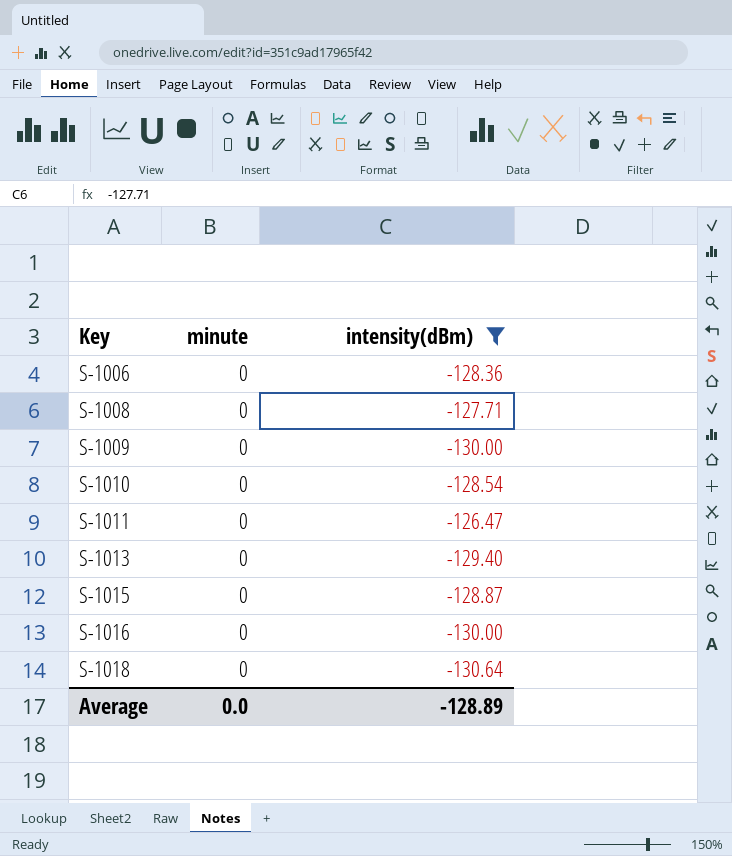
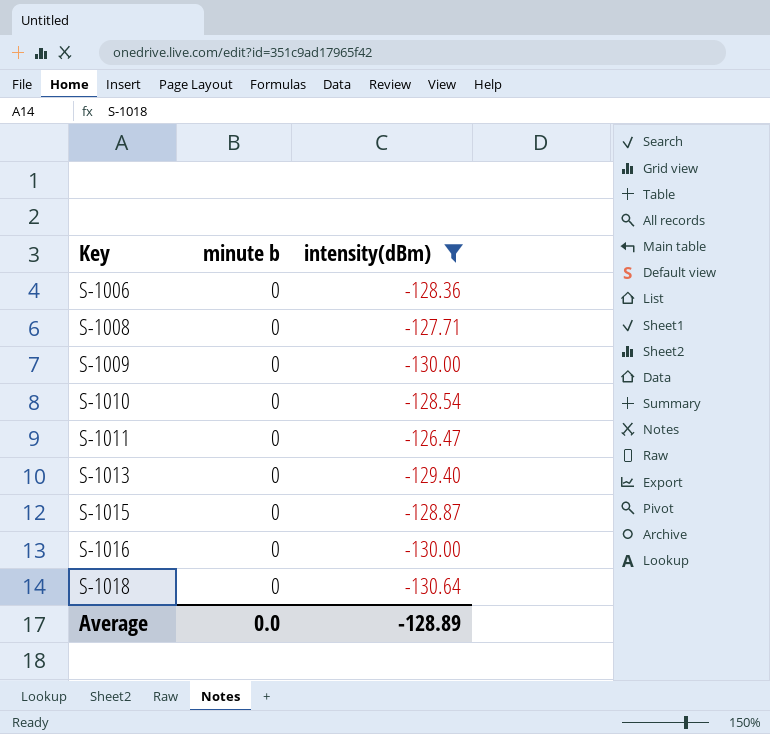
column name: minute -> minute b

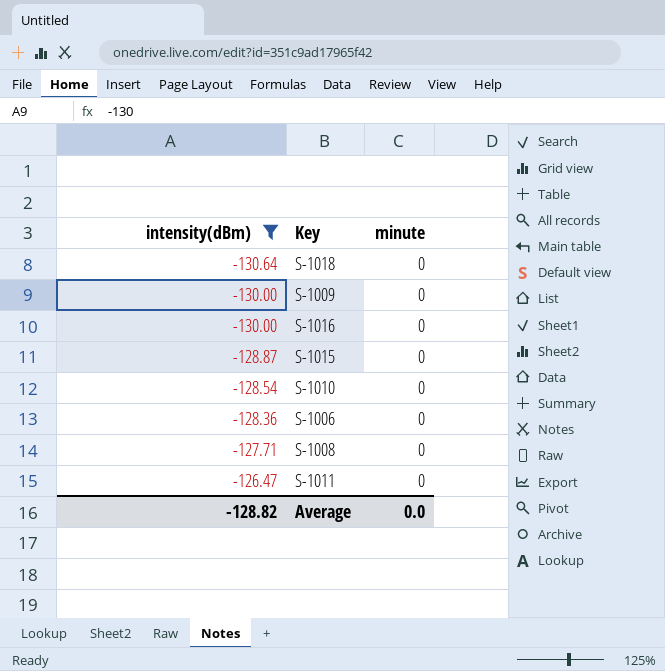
row order: Key ascending -> intensity(dBm) ascending
column intensity(dBm) | position: 3 -> 1
column name: minute b -> minute
row S-1013: 0 | -129.40 -> none
Average | intensity(dBm): -128.89 -> -128.82

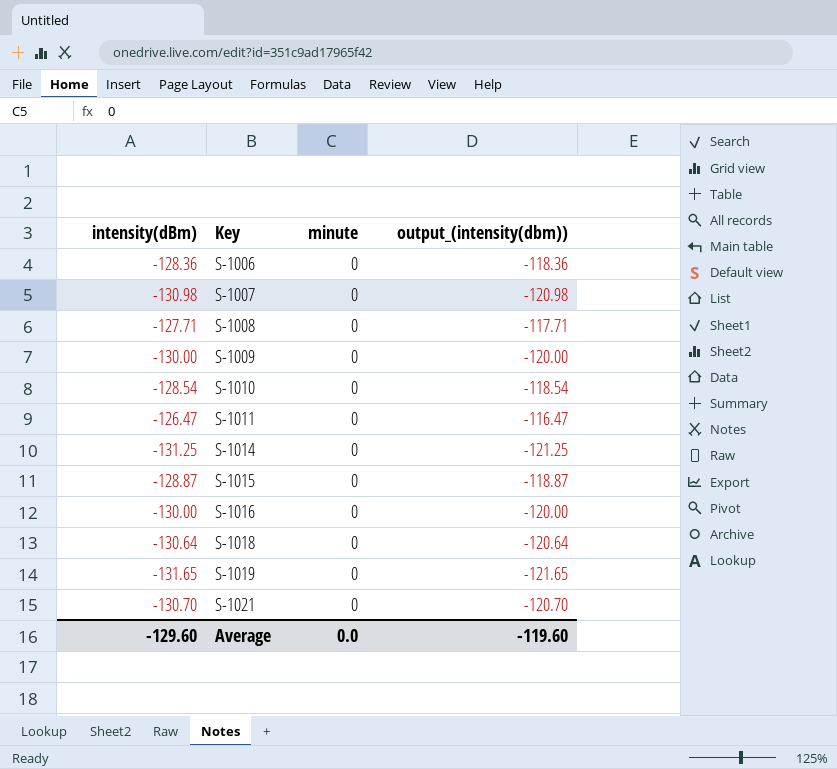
filter: intensity(dBm) >= -130.64 -> none
row order: intensity(dBm) ascending -> Key ascending
column output_(intensity(dbm)) | formula: none -> [intensity(dBm)] + 10
Average | intensity(dBm): -128.82 -> -129.60

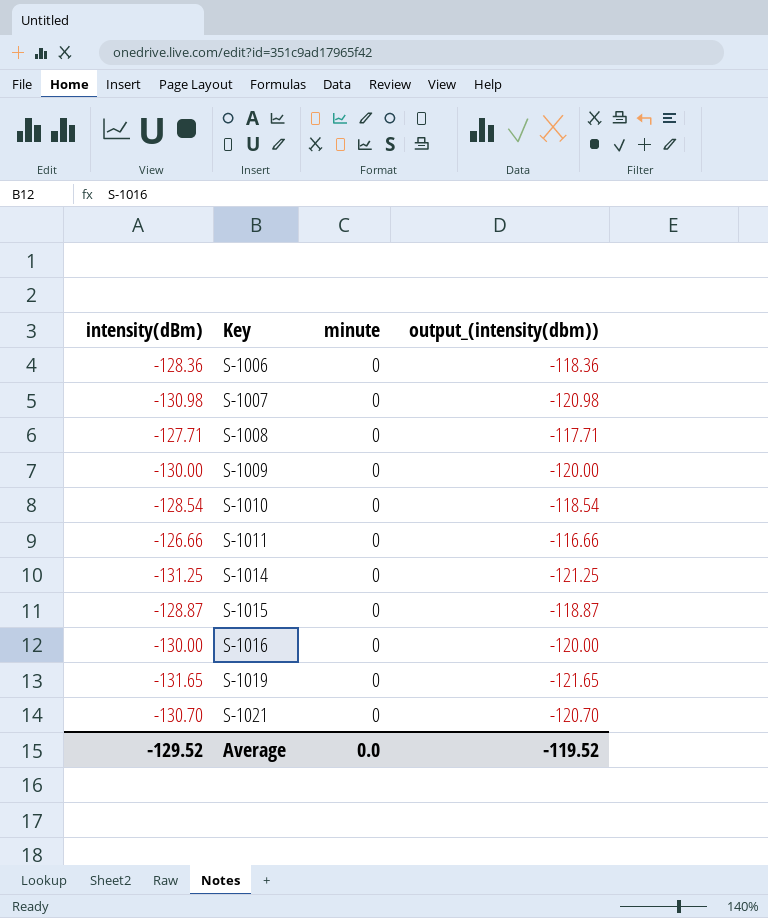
row S-1018: -130.64 | 0 | -120.64 -> none
S-1011 | intensity(dBm): -126.47 -> -126.66
S-1011 | output_(intensity(dbm)): -116.47 -> -116.66
Average | intensity(dBm): -129.60 -> -129.52
Average | output_(intensity(dbm)): -119.60 -> -119.52

